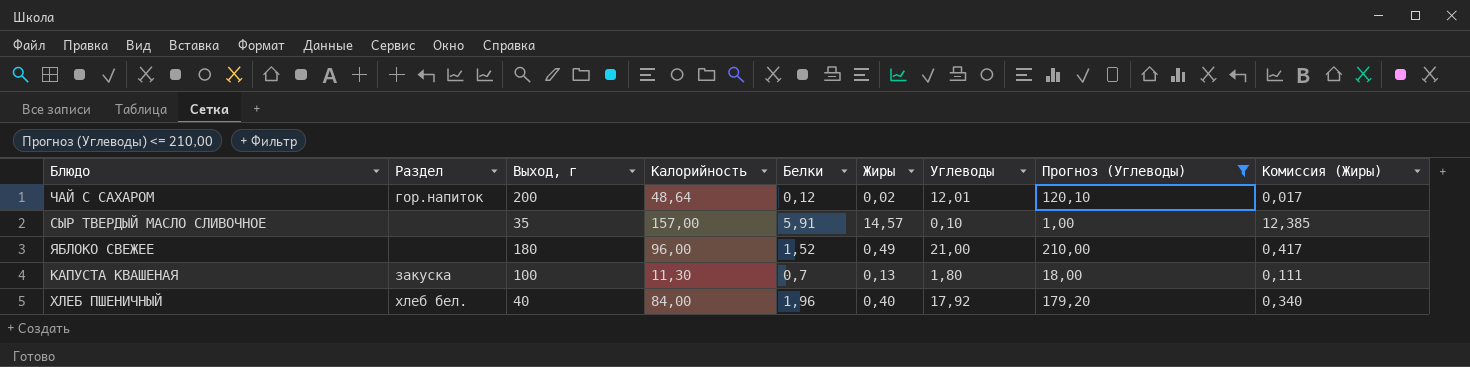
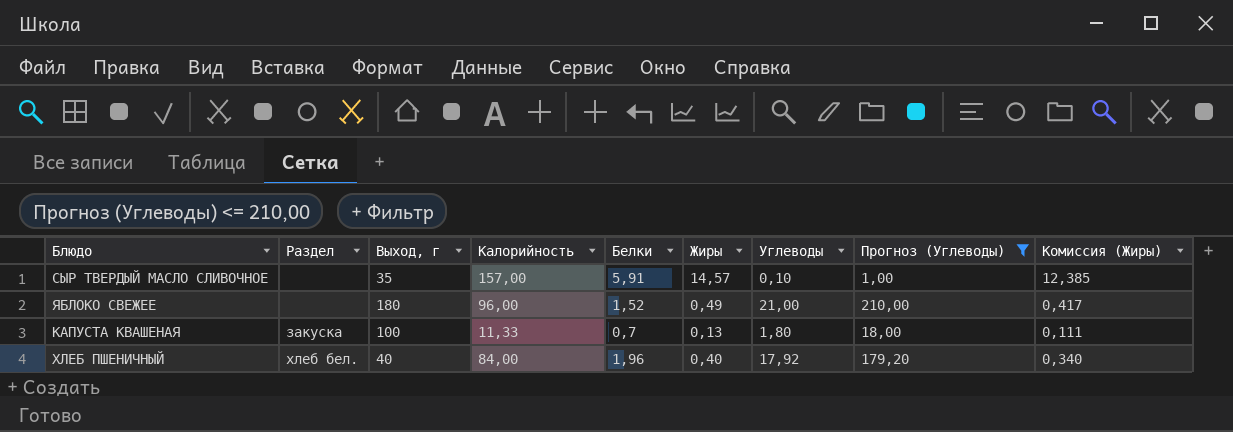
row ЧАЙ С САХАРОМ: гор.напиток | 200 | 48,64 | 0,12 | 0,02 | 12,01 | 120,10 | 0,017 -> none
КАПУСТА КВАШЕНАЯ | Калорийность: 11,30 -> 11,33

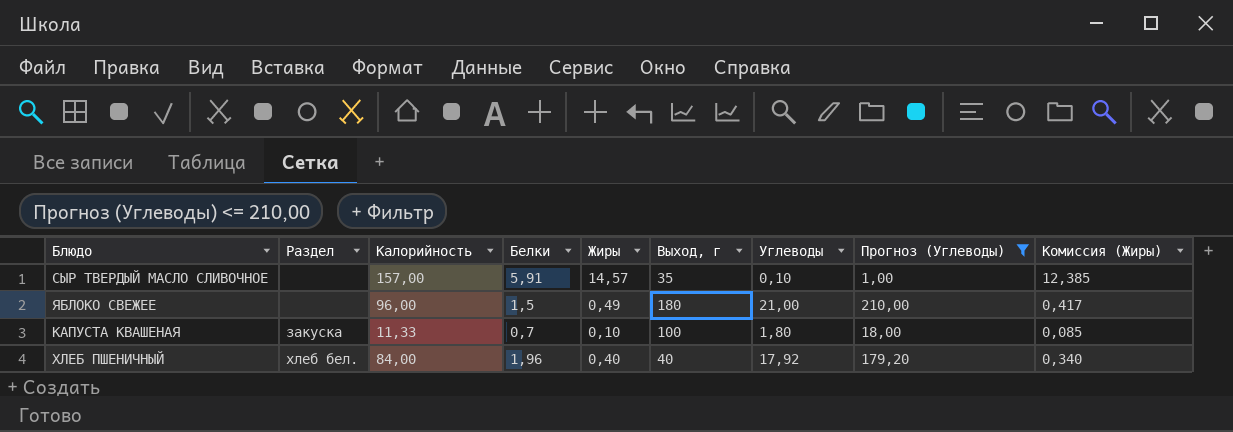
column Выход, г | position: 3 -> 6
ЯБЛОКО СВЕЖЕЕ | Белки: 1,52 -> 1,5
КАПУСТА КВАШЕНАЯ | Жиры: 0,13 -> 0,10
КАПУСТА КВАШЕНАЯ | Комиссия (Жиры): 0,111 -> 0,085

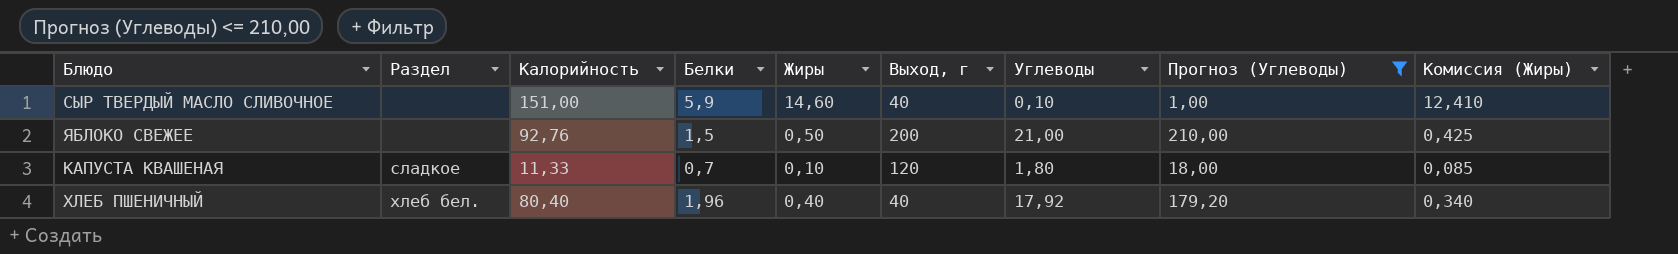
СЫР ТВЕРДЫЙ МАСЛО СЛИВОЧНОЕ | Калорийность: 157,00 -> 151,00
СЫР ТВЕРДЫЙ МАСЛО СЛИВОЧНОЕ | Белки: 5,91 -> 5,9
СЫР ТВЕРДЫЙ МАСЛО СЛИВОЧНОЕ | Жиры: 14,57 -> 14,60
СЫР ТВЕРДЫЙ МАСЛО СЛИВОЧНОЕ | Выход, г: 35 -> 40
СЫР ТВЕРДЫЙ МАСЛО СЛИВОЧНОЕ | Комиссия (Жиры): 12,385 -> 12,410
ЯБЛОКО СВЕЖЕЕ | Калорийность: 96,00 -> 92,76
ЯБЛОКО СВЕЖЕЕ | Жиры: 0,49 -> 0,50
ЯБЛОКО СВЕЖЕЕ | Выход, г: 180 -> 200
ЯБЛОКО СВЕЖЕЕ | Комиссия (Жиры): 0,417 -> 0,425
КАПУСТА КВАШЕНАЯ | Раздел: закуска -> сладкое
КАПУСТА КВАШЕНАЯ | Выход, г: 100 -> 120
ХЛЕБ ПШЕНИЧНЫЙ | Калорийность: 84,00 -> 80,40

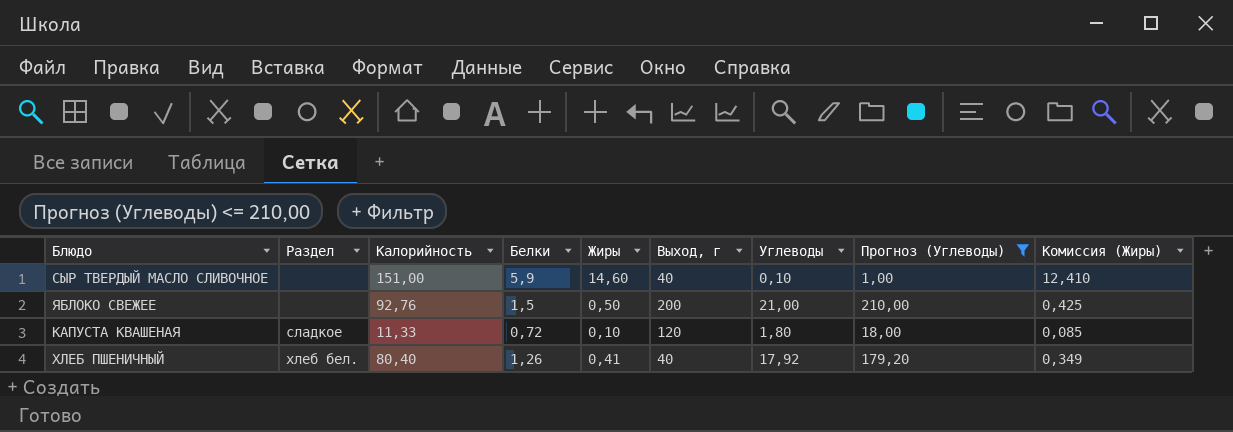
КАПУСТА КВАШЕНАЯ | Белки: 0,7 -> 0,72
ХЛЕБ ПШЕНИЧНЫЙ | Белки: 1,96 -> 1,26
ХЛЕБ ПШЕНИЧНЫЙ | Жиры: 0,40 -> 0,41
ХЛЕБ ПШЕНИЧНЫЙ | Комиссия (Жиры): 0,340 -> 0,349

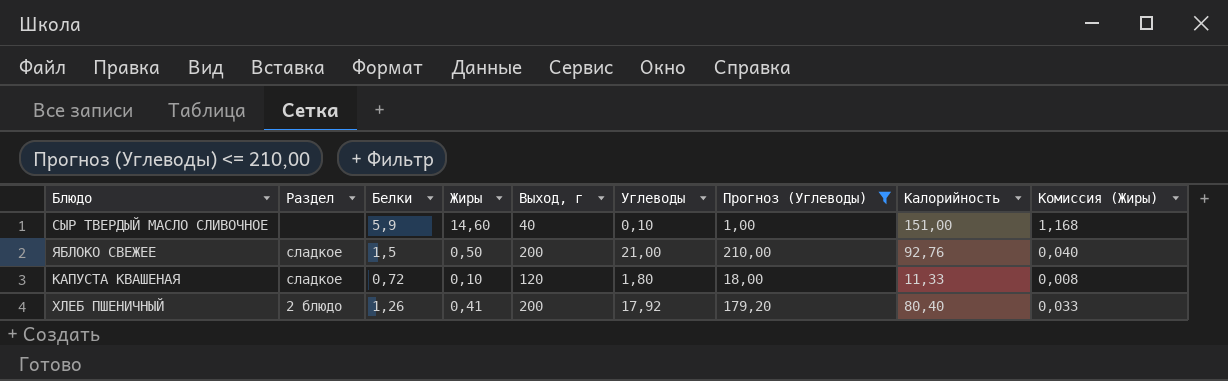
column Калорийность | position: 3 -> 8
column Комиссия (Жиры) | formula: [Жиры] * 0,85 -> [Жиры] * 0,08
ЯБЛОКО СВЕЖЕЕ | Раздел: none -> сладкое
ХЛЕБ ПШЕНИЧНЫЙ | Раздел: хлеб бел. -> 2 блюдо
ХЛЕБ ПШЕНИЧНЫЙ | Выход, г: 40 -> 200

